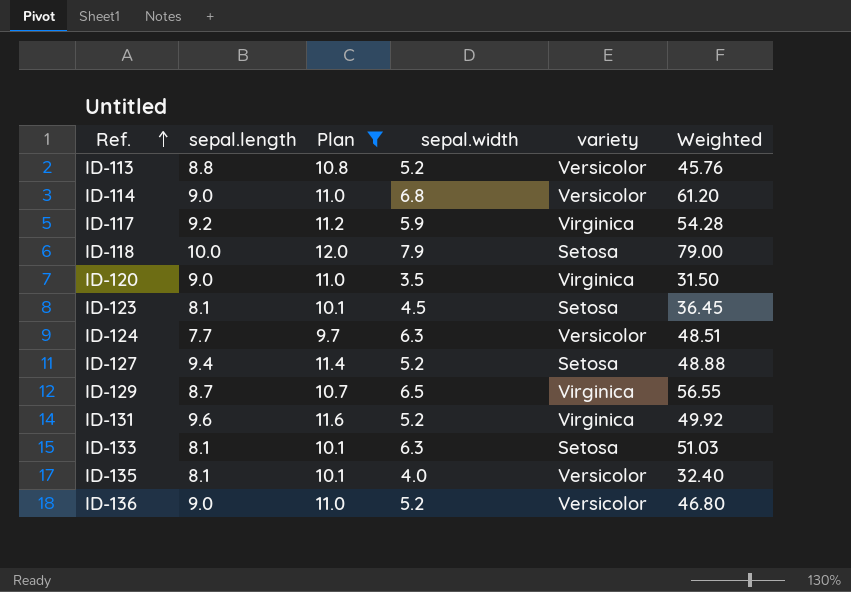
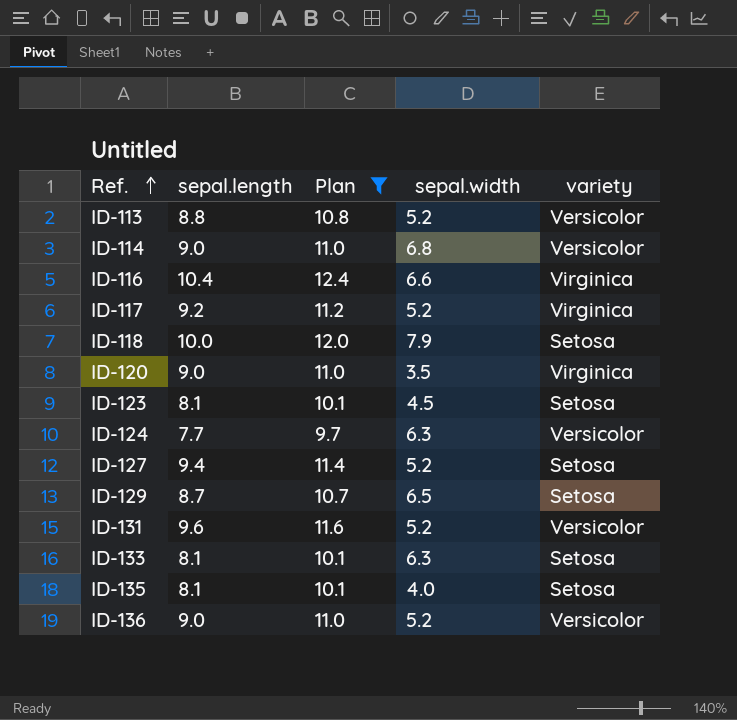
column Weighted | formula: [sepal.length] * [sepal.width] -> none
row ID-116: none -> 10.4 | 12.4 | 6.6 | Virginica
ID-117 | sepal.width: 5.9 -> 5.2
ID-129 | variety: Virginica -> Setosa
ID-131 | variety: Virginica -> Versicolor
ID-135 | variety: Versicolor -> Setosa

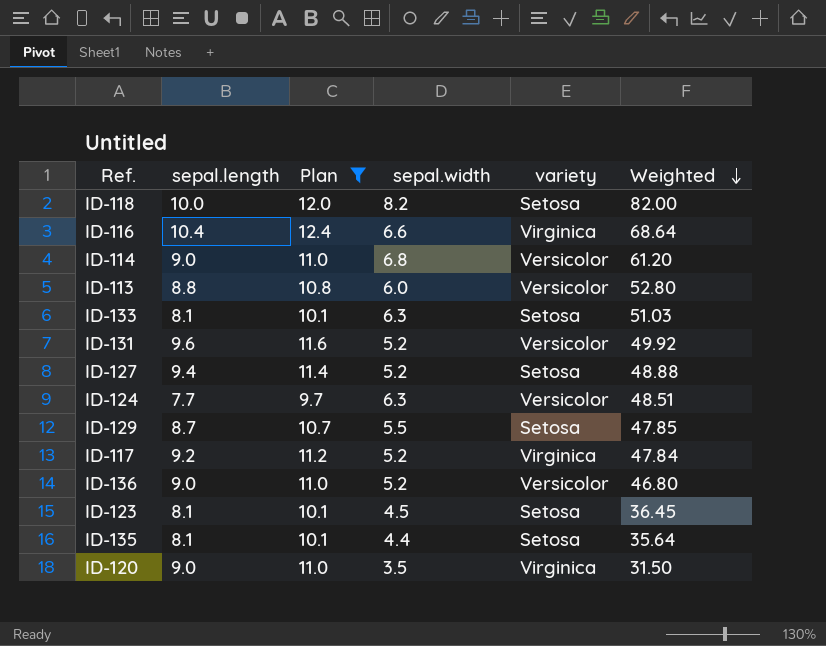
row order: Ref. ascending -> Weighted descending
column Weighted | formula: none -> [sepal.length] * [sepal.width]
ID-118 | sepal.width: 7.9 -> 8.2
ID-113 | sepal.width: 5.2 -> 6.0
ID-129 | sepal.width: 6.5 -> 5.5
ID-135 | sepal.width: 4.0 -> 4.4

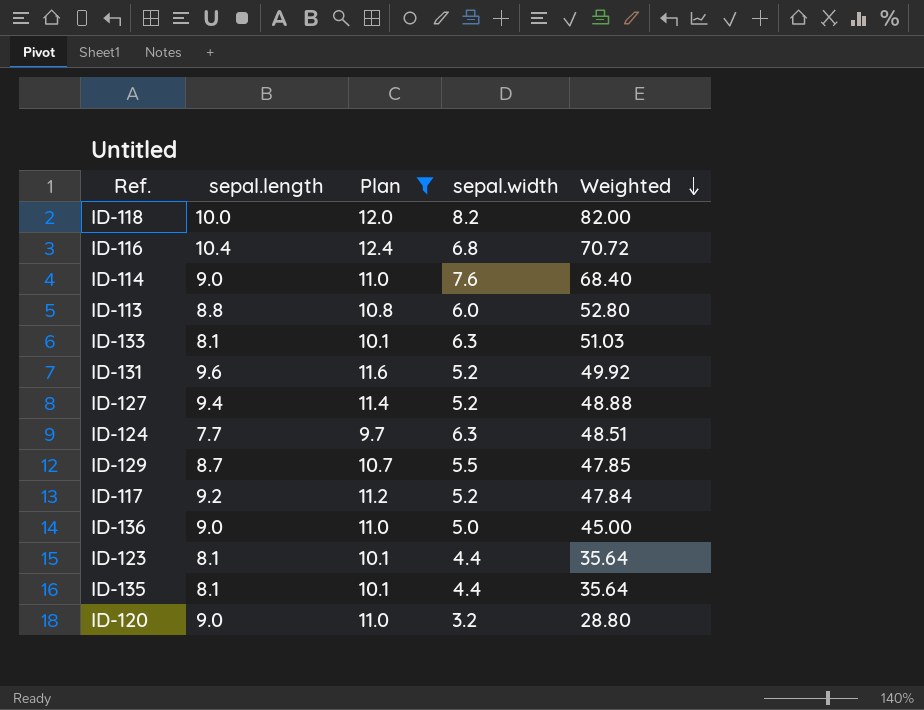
column variety | position: 5 -> none
ID-116 | sepal.width: 6.6 -> 6.8
ID-116 | Weighted: 68.64 -> 70.72
ID-114 | sepal.width: 6.8 -> 7.6
ID-114 | Weighted: 61.20 -> 68.40
ID-136 | sepal.width: 5.2 -> 5.0
ID-136 | Weighted: 46.80 -> 45.00
ID-123 | sepal.width: 4.5 -> 4.4
ID-123 | Weighted: 36.45 -> 35.64
ID-120 | sepal.width: 3.5 -> 3.2
ID-120 | Weighted: 31.50 -> 28.80

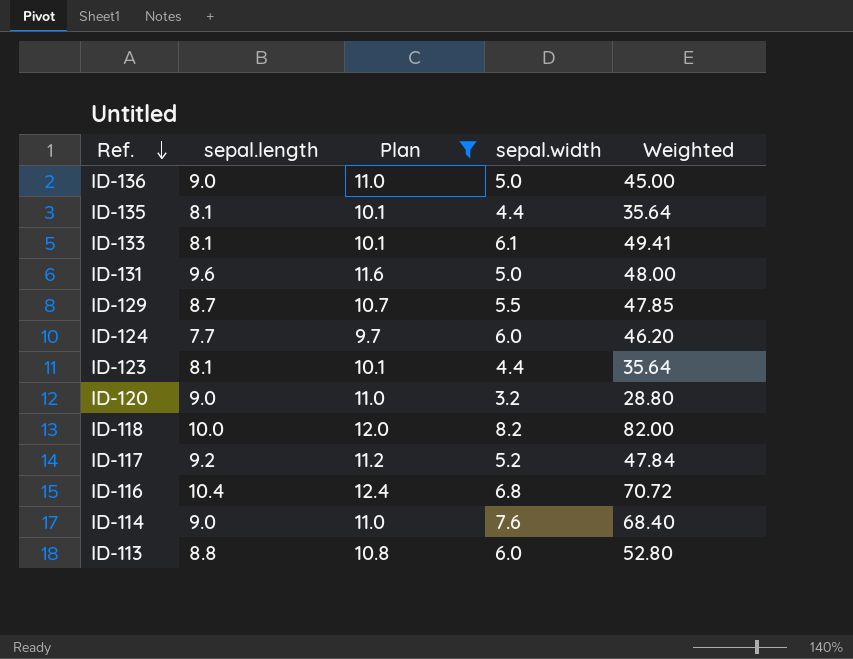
row order: Weighted descending -> Ref. descending
row ID-127: 9.4 | 11.4 | 5.2 | 48.88 -> none
ID-133 | sepal.width: 6.3 -> 6.1
ID-133 | Weighted: 51.03 -> 49.41
ID-131 | sepal.width: 5.2 -> 5.0
ID-131 | Weighted: 49.92 -> 48.00
ID-124 | sepal.width: 6.3 -> 6.0
ID-124 | Weighted: 48.51 -> 46.20

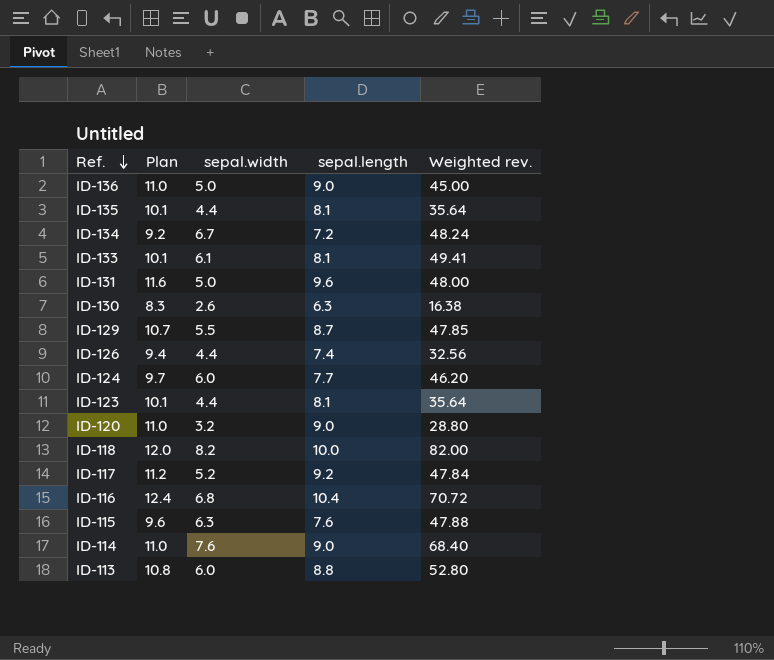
filter: Plan >= 9.7 -> none
column sepal.length | position: 2 -> 4
column name: Weighted -> Weighted rev.

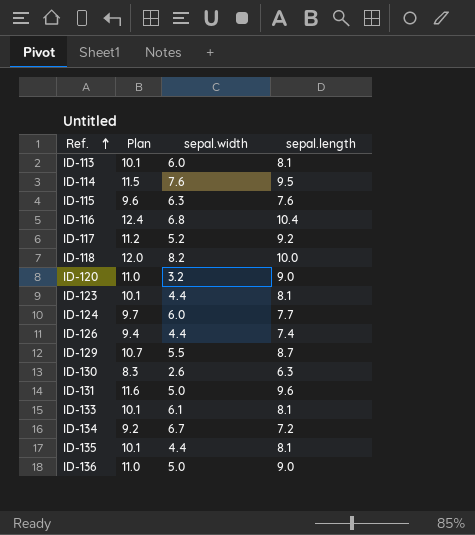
row order: Ref. descending -> Ref. ascending
column Weighted rev. | formula: [sepal.width] * [sepal.length] -> none
ID-113 | Plan: 10.8 -> 10.1
ID-113 | sepal.length: 8.8 -> 8.1
ID-114 | Plan: 11.0 -> 11.5
ID-114 | sepal.length: 9.0 -> 9.5

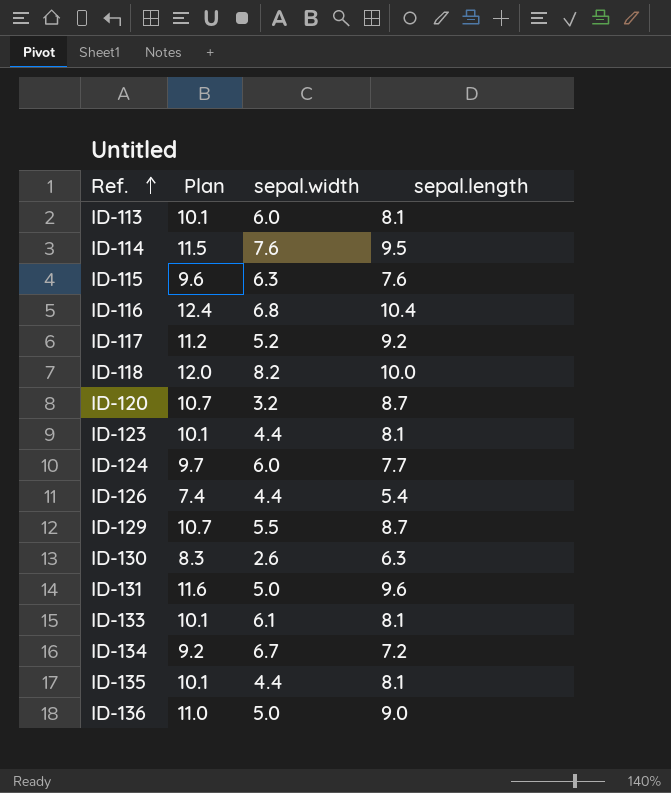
ID-120 | Plan: 11.0 -> 10.7
ID-120 | sepal.length: 9.0 -> 8.7
ID-126 | Plan: 9.4 -> 7.4
ID-126 | sepal.length: 7.4 -> 5.4

